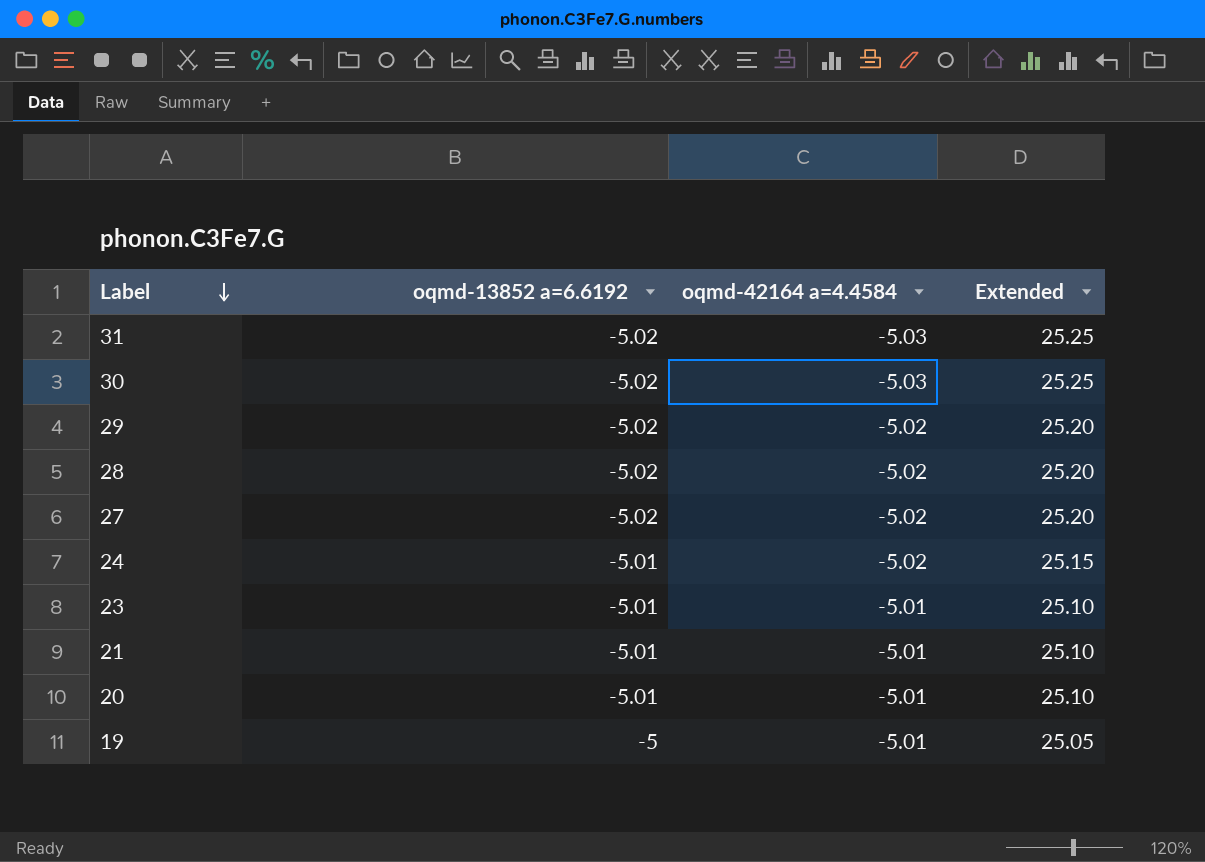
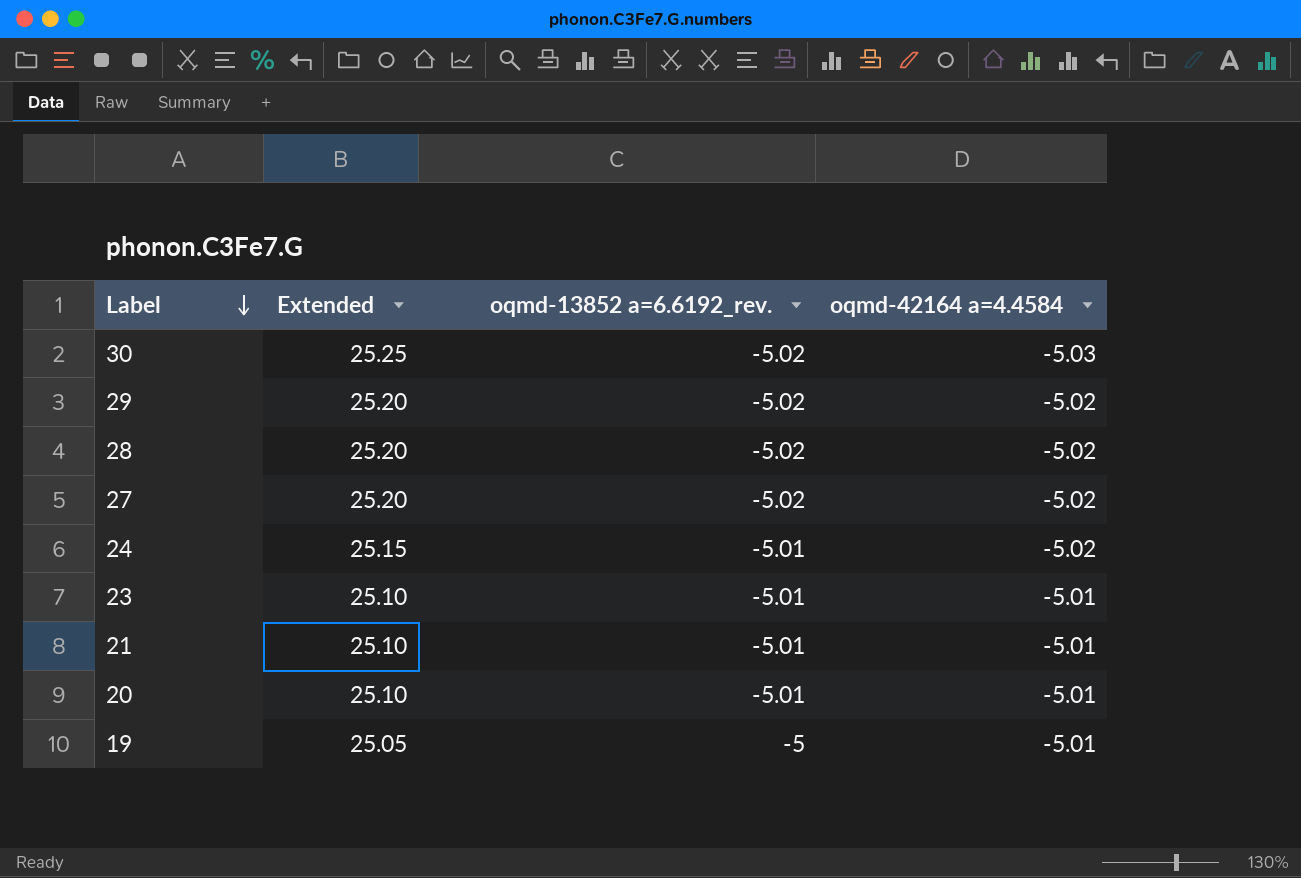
column Extended | position: 4 -> 2
column name: oqmd-13852 a=6.6192 -> oqmd-13852 a=6.6192_rev.
row 31: -5.02 | -5.03 | 25.25 -> none

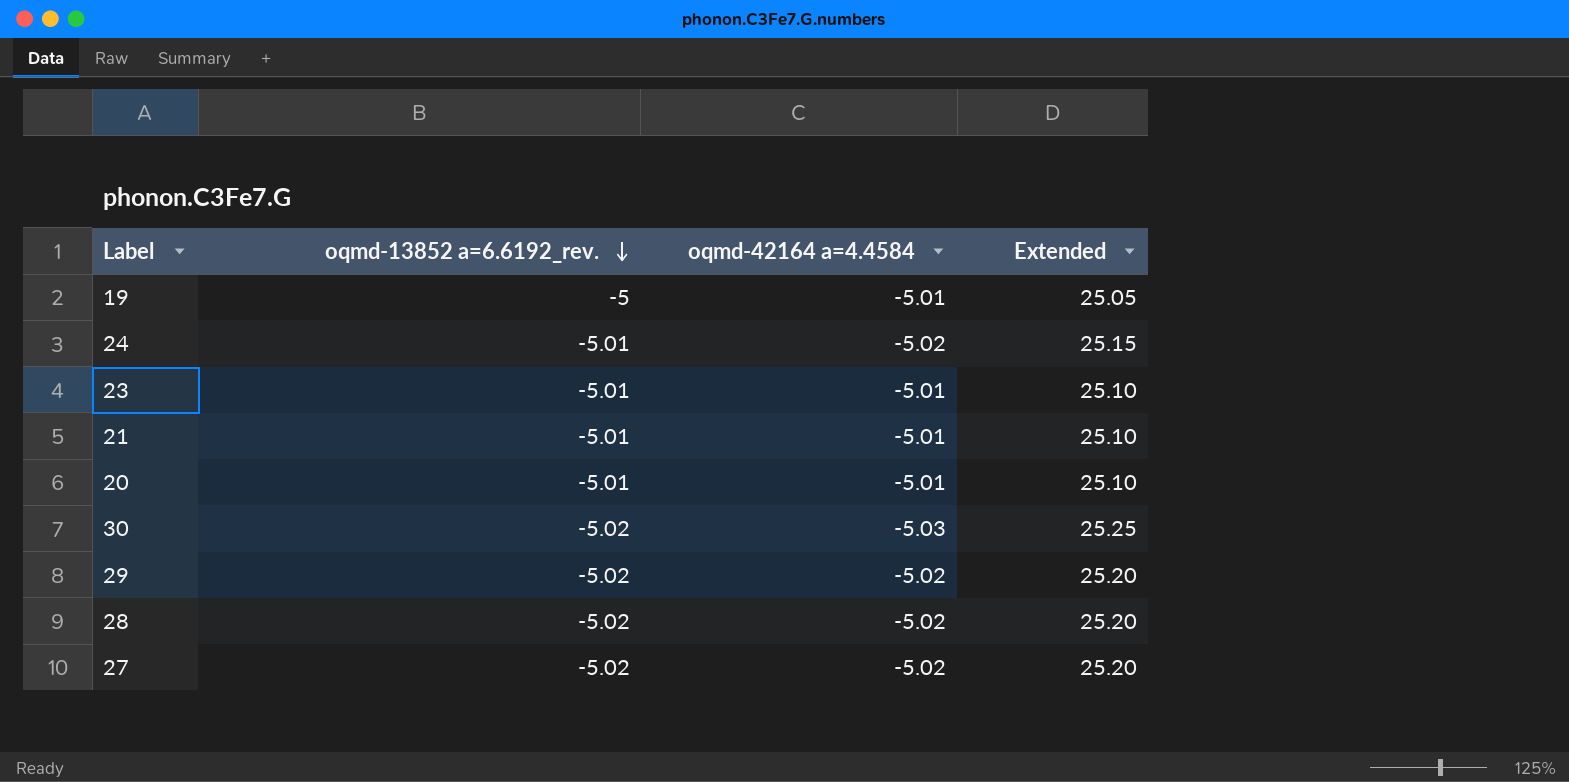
row order: Label descending -> oqmd-13852 a=6.6192_rev. descending
column Extended | position: 2 -> 4

